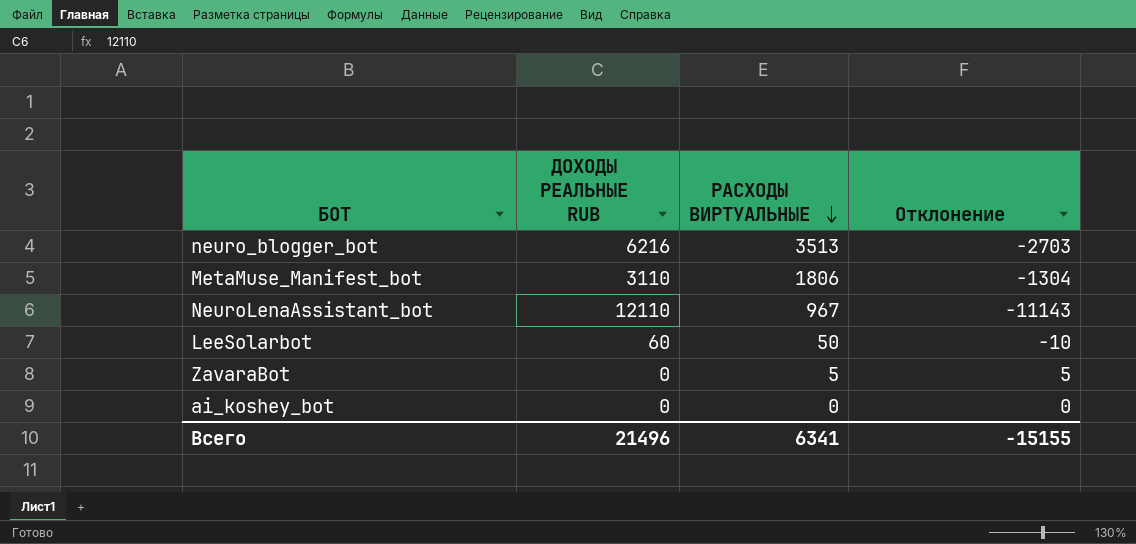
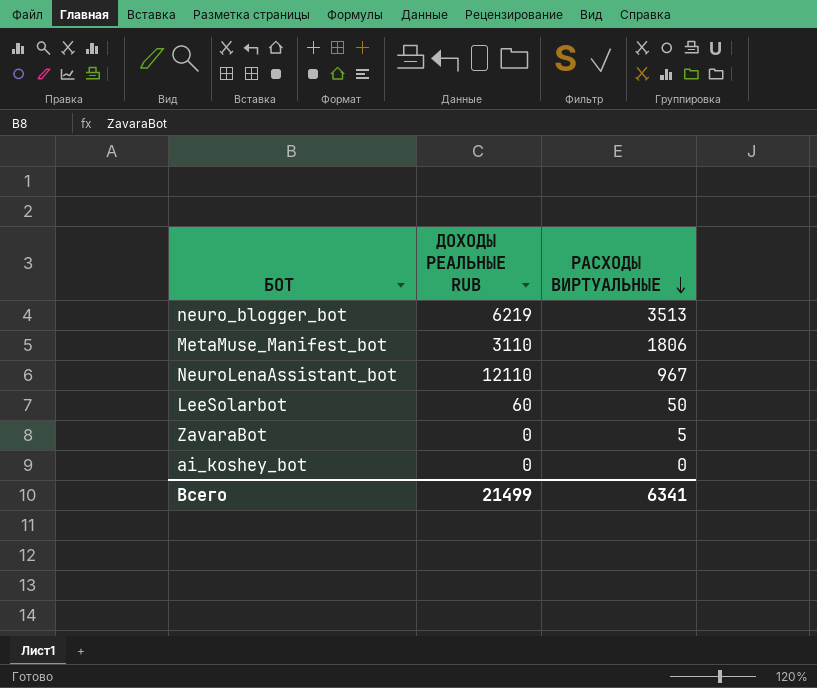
column Отклонение | formula: [РАСХОДЫ ВИРТУАЛЬНЫЕ] - [ДОХОДЫ РЕАЛЬНЫЕ RUB] -> none
neuro_blogger_bot | ДОХОДЫ РЕАЛЬНЫЕ RUB: 6216 -> 6219
Всего | ДОХОДЫ РЕАЛЬНЫЕ RUB: 21496 -> 21499

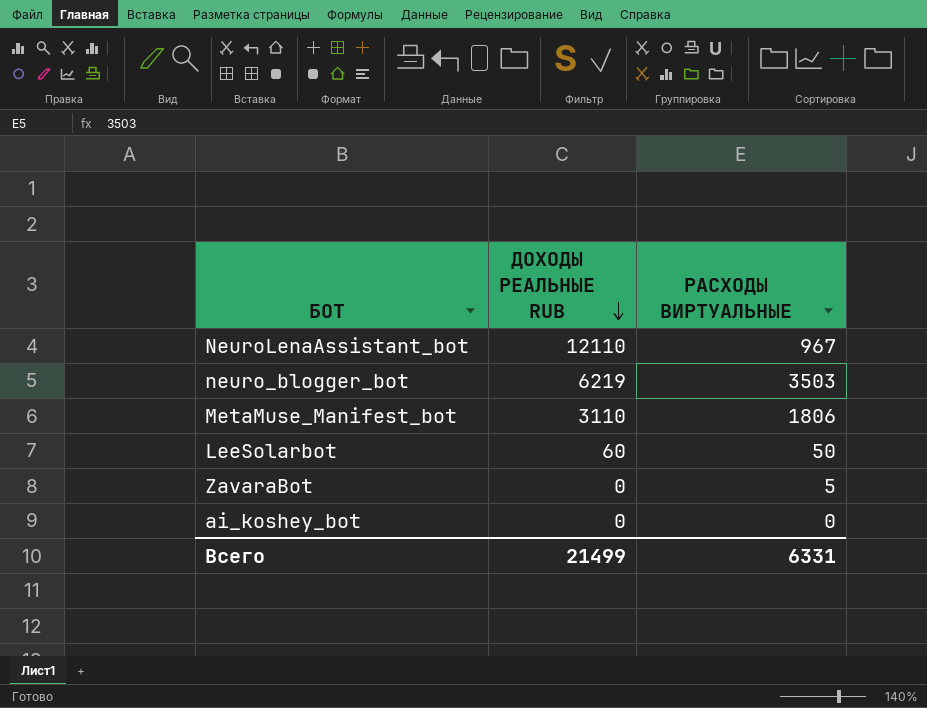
row order: РАСХОДЫ ВИРТУАЛЬНЫЕ descending -> ДОХОДЫ РЕАЛЬНЫЕ RUB descending
neuro_blogger_bot | РАСХОДЫ ВИРТУАЛЬНЫЕ: 3513 -> 3503
Всего | РАСХОДЫ ВИРТУАЛЬНЫЕ: 6341 -> 6331

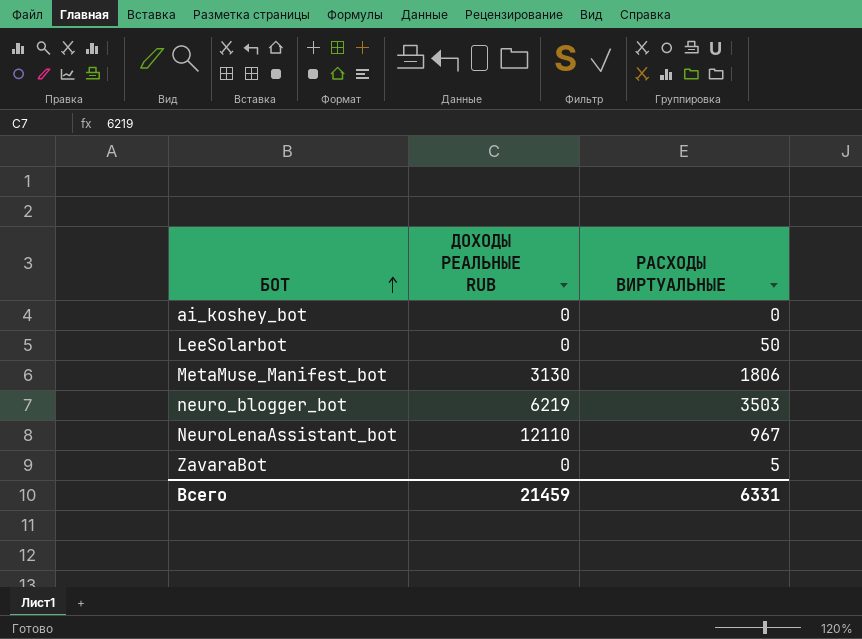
row order: ДОХОДЫ РЕАЛЬНЫЕ RUB descending -> БОТ ascending
LeeSolarbot | ДОХОДЫ РЕАЛЬНЫЕ RUB: 60 -> 0
MetaMuse_Manifest_bot | ДОХОДЫ РЕАЛЬНЫЕ RUB: 3110 -> 3130
Всего | ДОХОДЫ РЕАЛЬНЫЕ RUB: 21499 -> 21459

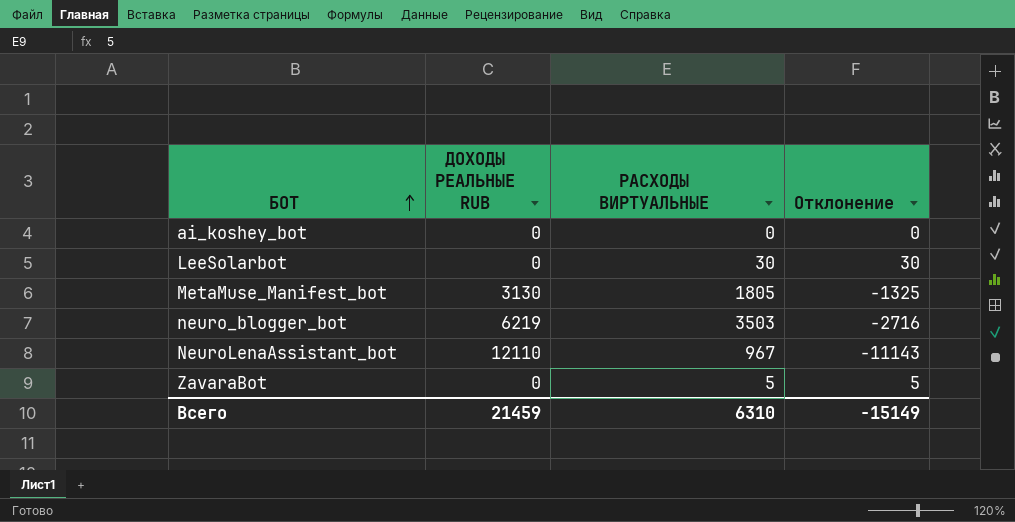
column Отклонение | formula: none -> [РАСХОДЫ ВИРТУАЛЬНЫЕ] - [ДОХОДЫ РЕАЛЬНЫЕ RUB]
LeeSolarbot | РАСХОДЫ ВИРТУАЛЬНЫЕ: 50 -> 30
MetaMuse_Manifest_bot | РАСХОДЫ ВИРТУАЛЬНЫЕ: 1806 -> 1805
Всего | РАСХОДЫ ВИРТУАЛЬНЫЕ: 6331 -> 6310

